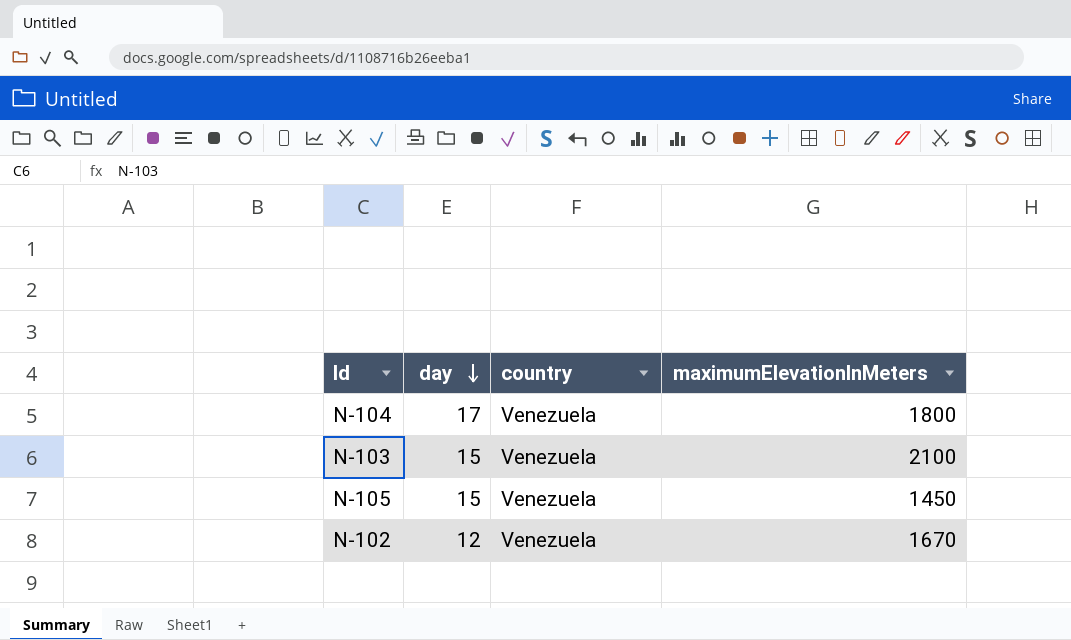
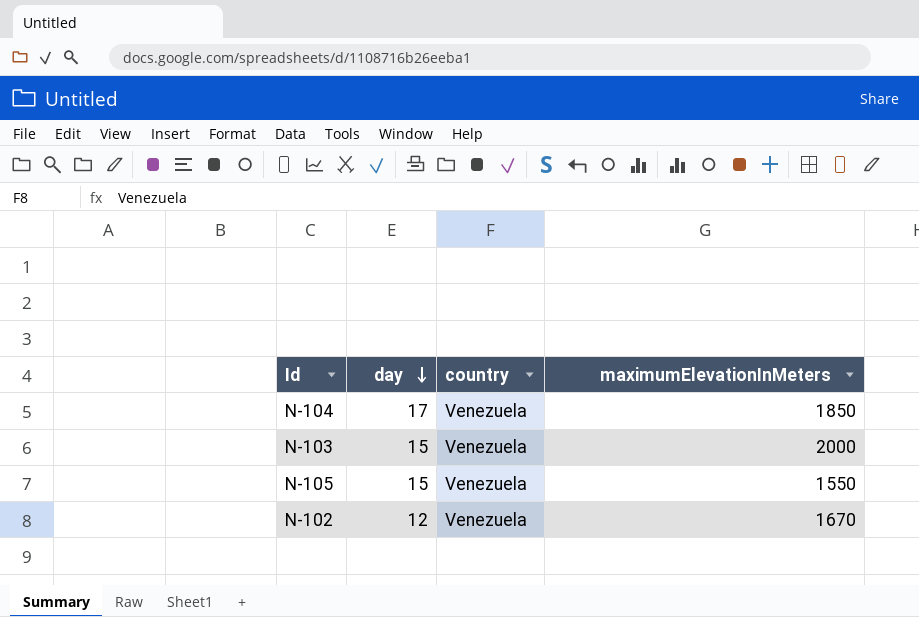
N-104 | maximumElevationInMeters: 1800 -> 1850
N-103 | maximumElevationInMeters: 2100 -> 2000
N-105 | maximumElevationInMeters: 1450 -> 1550

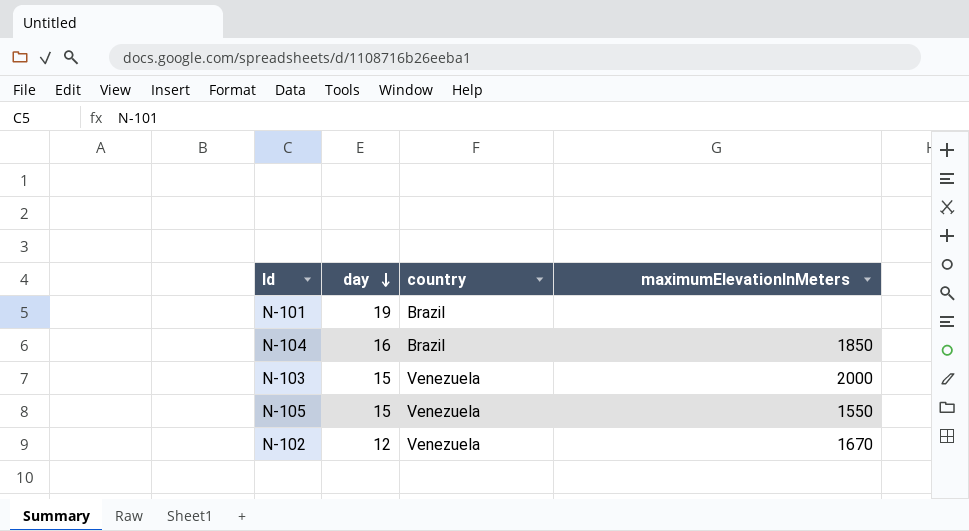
row N-101: none -> 19 | Brazil | none
N-104 | day: 17 -> 16
N-104 | country: Venezuela -> Brazil

